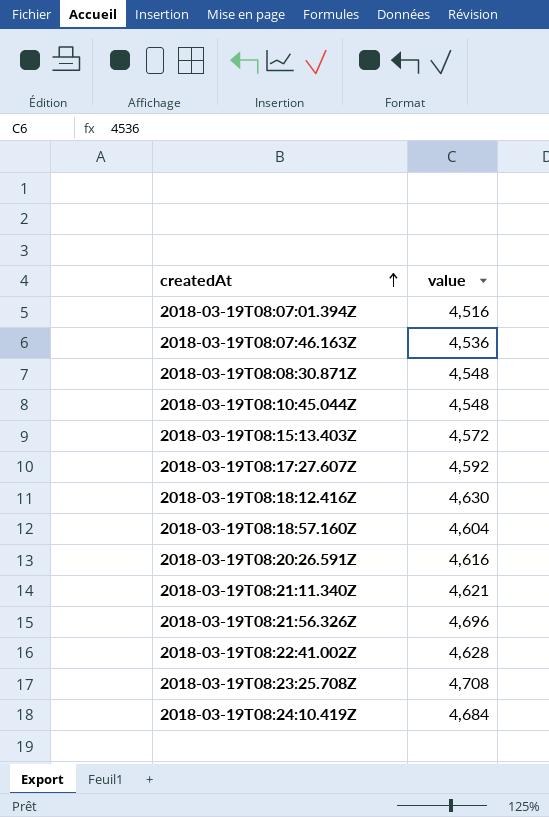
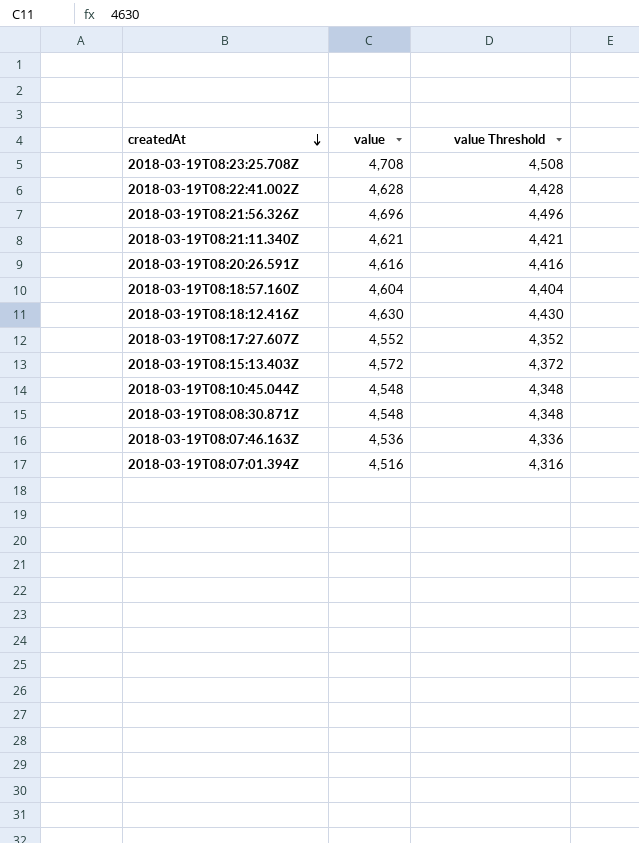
row order: createdAt ascending -> createdAt descending
column value Threshold | formula: none -> [value] - 200
row 2018-03-19T08:24:10.419Z: 4,684 -> none
2018-03-19T08:17:27.607Z | value: 4,592 -> 4,552

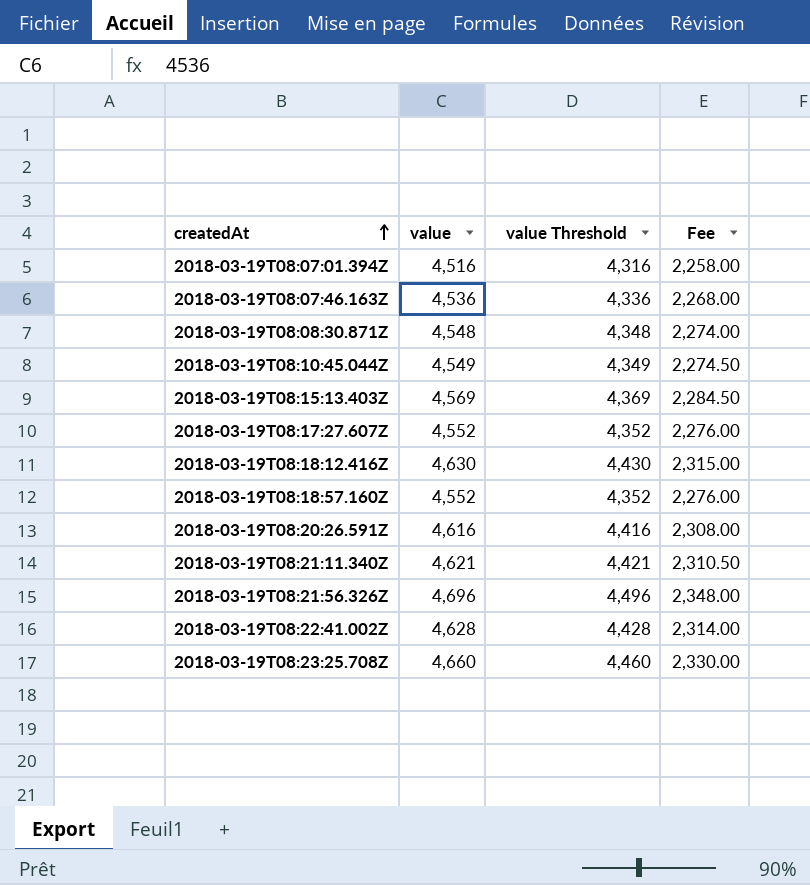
row order: createdAt descending -> createdAt ascending
column Fee | formula: none -> [value] * 0.5
2018-03-19T08:10:45.044Z | value: 4,548 -> 4,549
2018-03-19T08:10:45.044Z | value Threshold: 4,348 -> 4,349
2018-03-19T08:15:13.403Z | value: 4,572 -> 4,569
2018-03-19T08:15:13.403Z | value Threshold: 4,372 -> 4,369
2018-03-19T08:18:57.160Z | value: 4,604 -> 4,552
2018-03-19T08:18:57.160Z | value Threshold: 4,404 -> 4,352
2018-03-19T08:23:25.708Z | value: 4,708 -> 4,660
2018-03-19T08:23:25.708Z | value Threshold: 4,508 -> 4,460

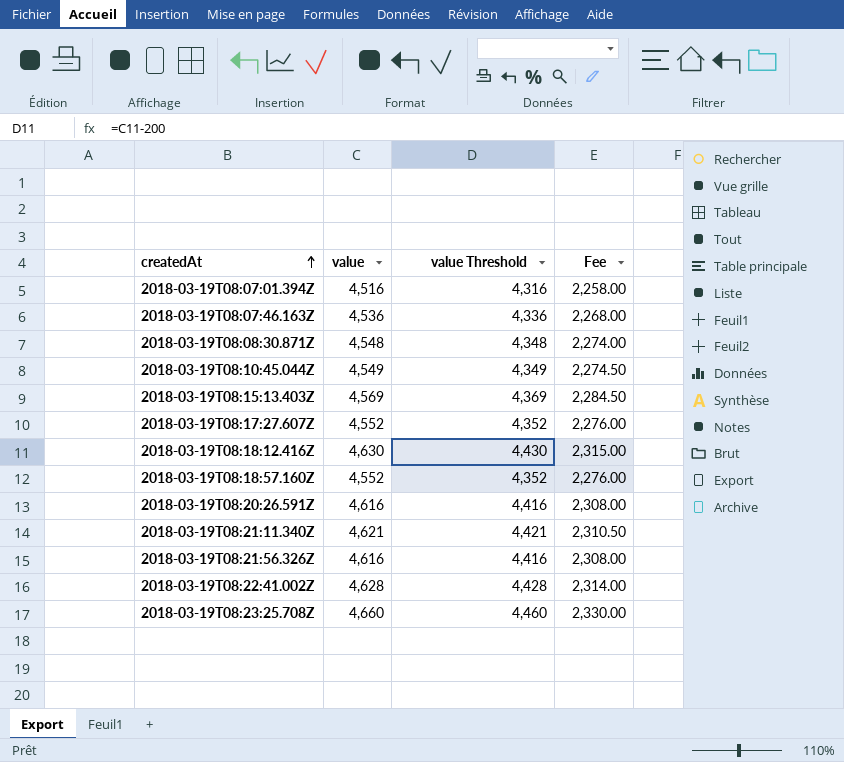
2018-03-19T08:21:56.326Z | value: 4,696 -> 4,616
2018-03-19T08:21:56.326Z | value Threshold: 4,496 -> 4,416
2018-03-19T08:21:56.326Z | Fee: 2,348.00 -> 2,308.00

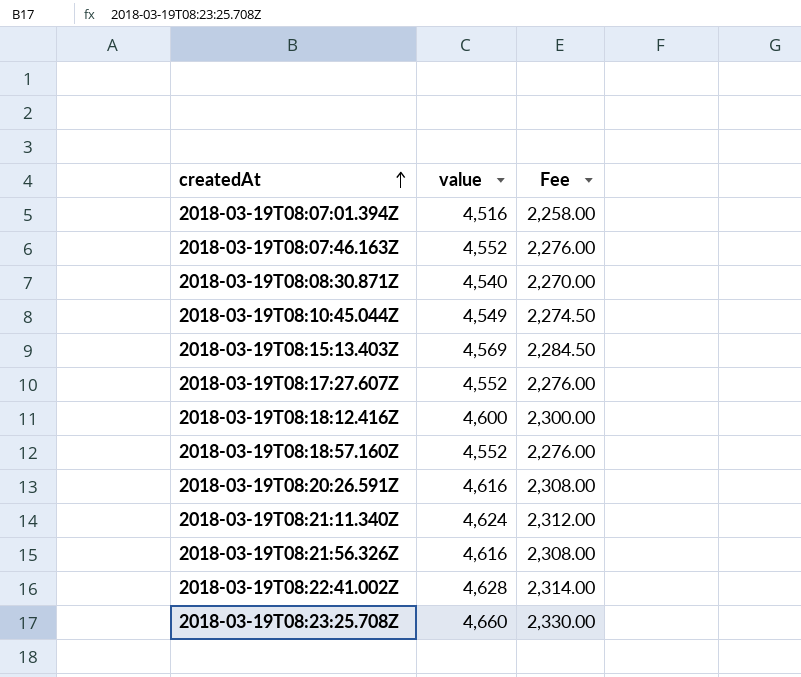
column value Threshold | formula: [value] - 200 -> none
2018-03-19T08:07:46.163Z | value: 4,536 -> 4,552
2018-03-19T08:07:46.163Z | Fee: 2,268.00 -> 2,276.00
2018-03-19T08:08:30.871Z | value: 4,548 -> 4,540
2018-03-19T08:08:30.871Z | Fee: 2,274.00 -> 2,270.00
2018-03-19T08:18:12.416Z | value: 4,630 -> 4,600
2018-03-19T08:18:12.416Z | Fee: 2,315.00 -> 2,300.00
2018-03-19T08:21:11.340Z | value: 4,621 -> 4,624
2018-03-19T08:21:11.340Z | Fee: 2,310.50 -> 2,312.00

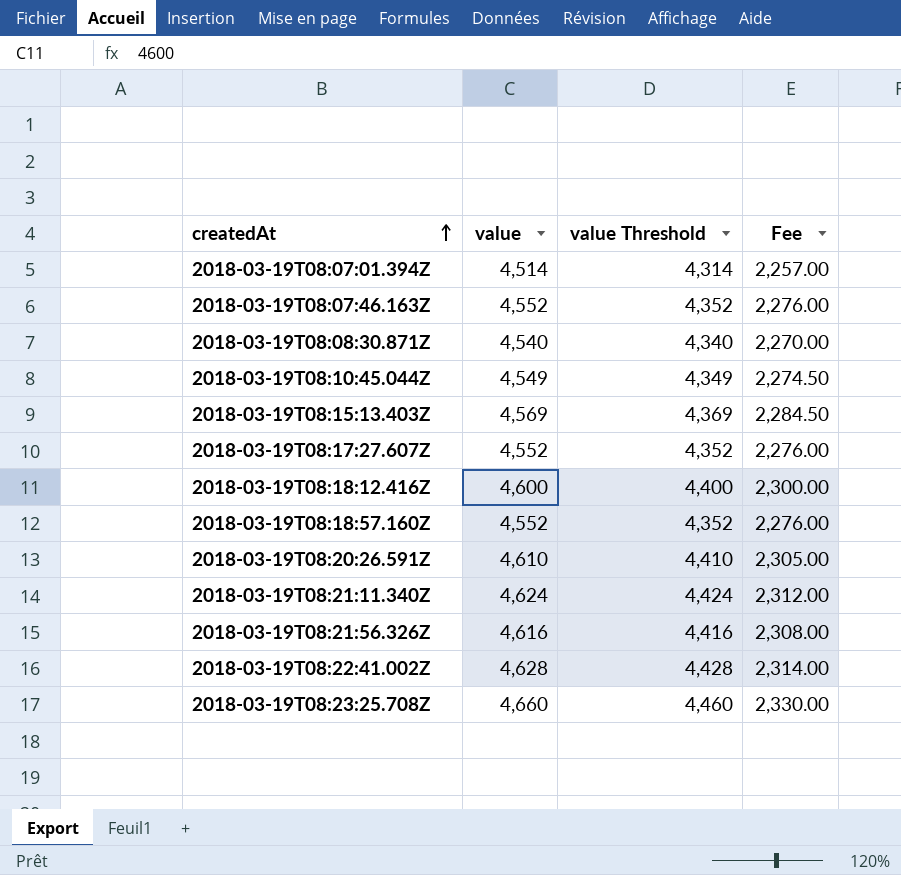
column value Threshold | formula: none -> [value] - 200
2018-03-19T08:07:01.394Z | value: 4,516 -> 4,514
2018-03-19T08:07:01.394Z | Fee: 2,258.00 -> 2,257.00
2018-03-19T08:20:26.591Z | value: 4,616 -> 4,610
2018-03-19T08:20:26.591Z | Fee: 2,308.00 -> 2,305.00

